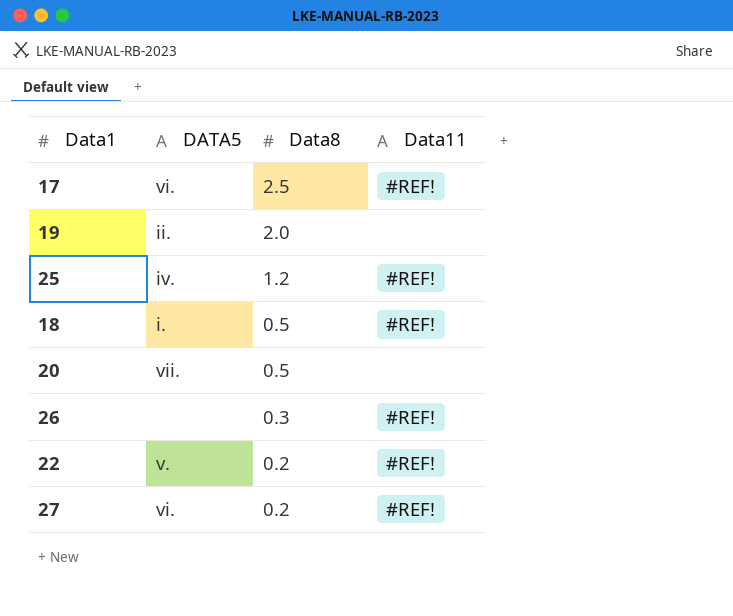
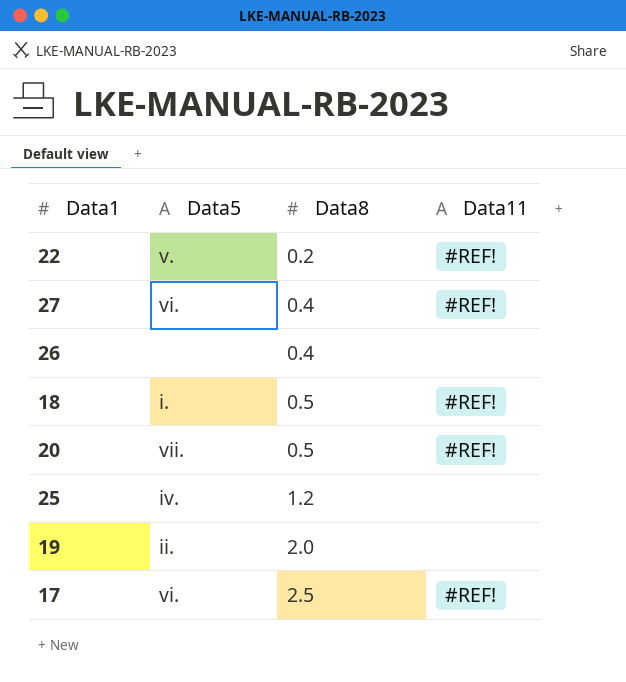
row order: Data8 descending -> Data8 ascending
column name: DATA5 -> Data5
27 | Data8: 0.2 -> 0.4
26 | Data8: 0.3 -> 0.4
26 | Data11: #REF! -> none
20 | Data11: none -> #REF!
25 | Data11: #REF! -> none

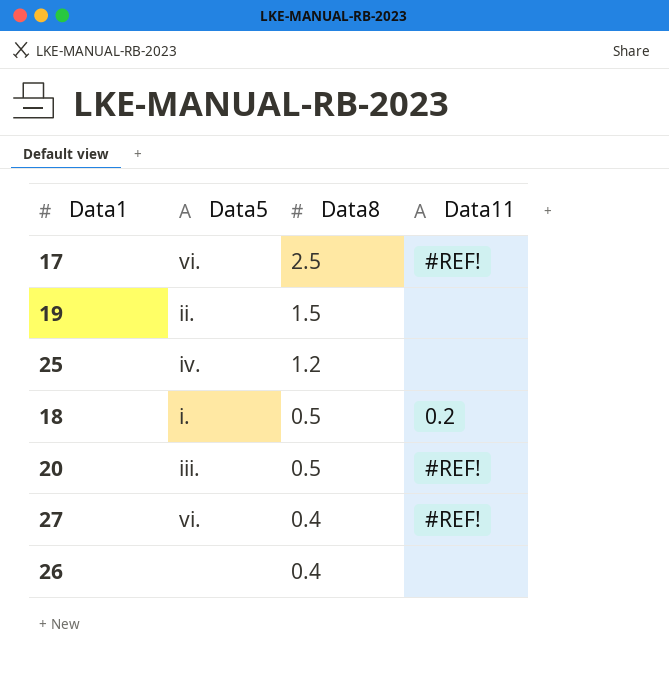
row order: Data8 ascending -> Data8 descending
row 22: v. | 0.2 | #REF! -> none
19 | Data8: 2.0 -> 1.5
18 | Data11: #REF! -> 0.2
20 | Data5: vii. -> iii.

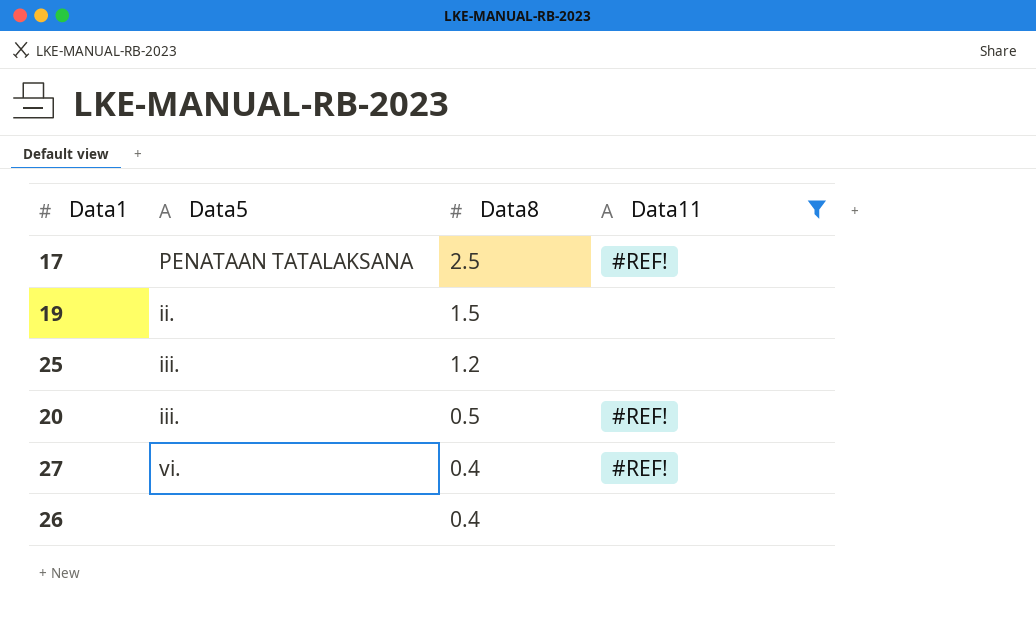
filter: none -> Data11 != 0.2
17 | Data5: vi. -> PENATAAN TATALAKSANA
25 | Data5: iv. -> iii.

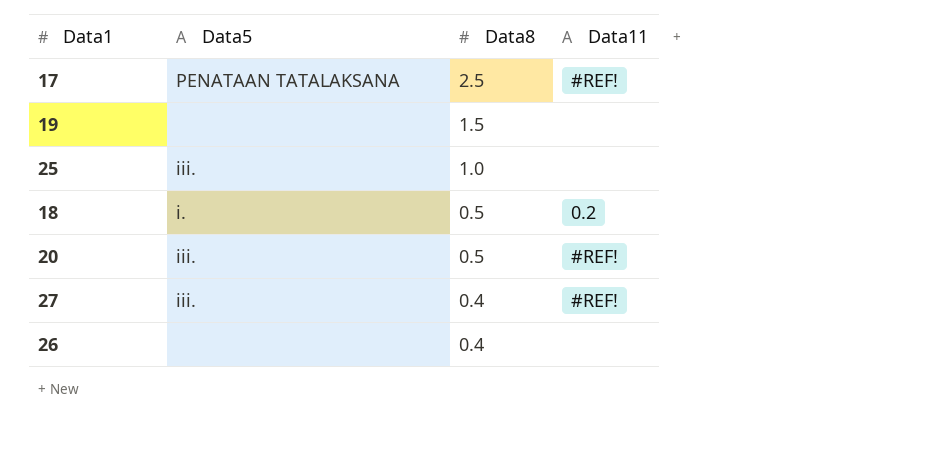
filter: Data11 != 0.2 -> none
19 | Data5: ii. -> none
25 | Data8: 1.2 -> 1.0
27 | Data5: vi. -> iii.

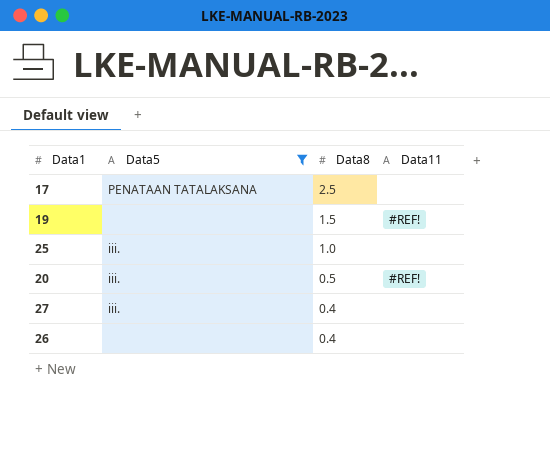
filter: none -> Data5 != i.
17 | Data11: #REF! -> none
19 | Data11: none -> #REF!
27 | Data11: #REF! -> none

